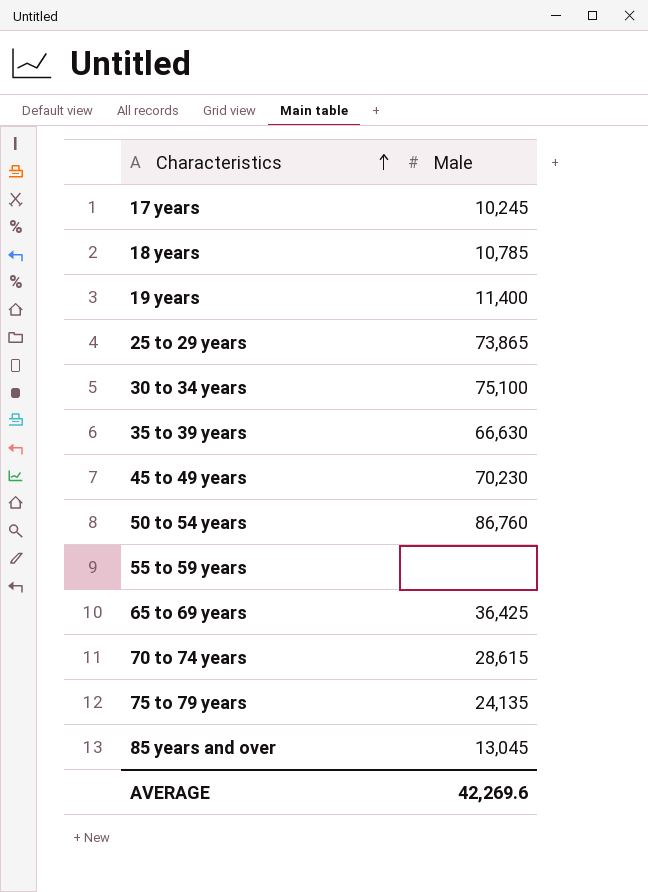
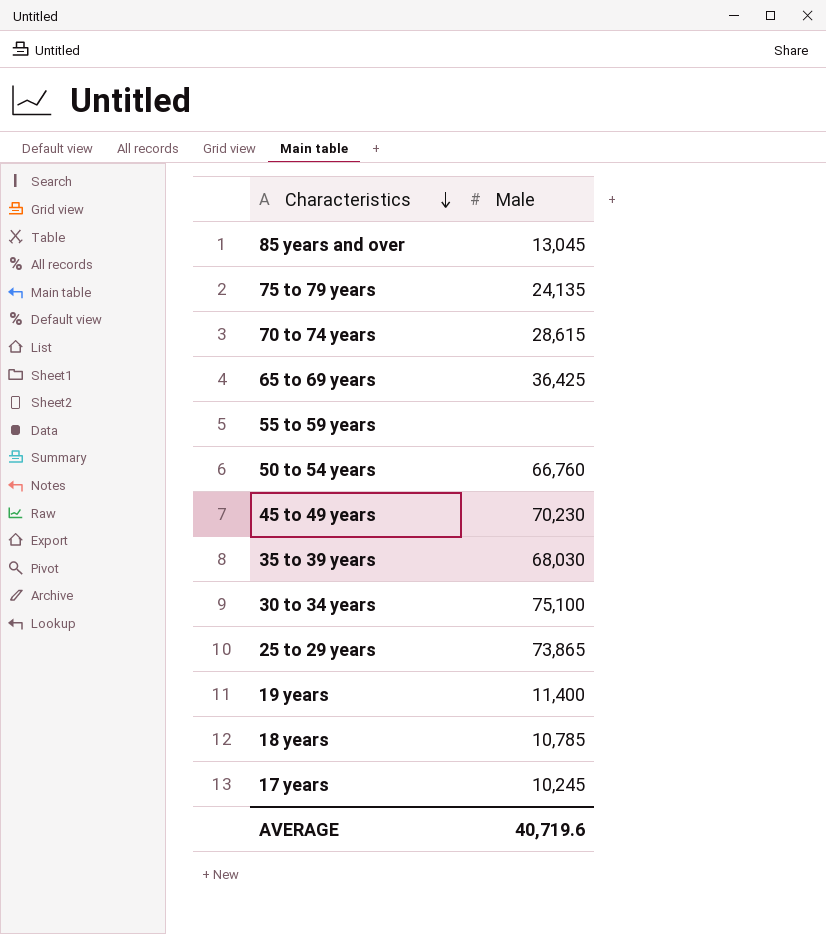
row order: Characteristics ascending -> Characteristics descending
50 to 54 years | Male: 86,760 -> 66,760
35 to 39 years | Male: 66,630 -> 68,030
AVERAGE | Male: 42,269.6 -> 40,719.6

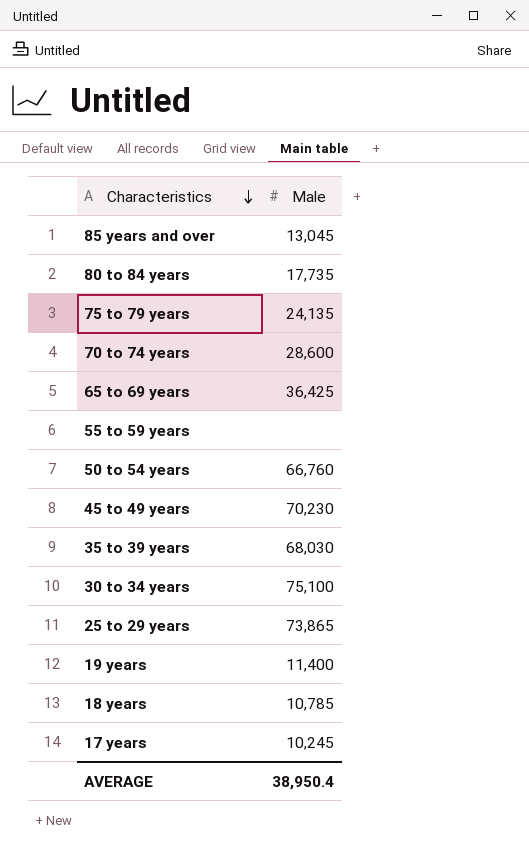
row 80 to 84 years: none -> 17,735
70 to 74 years | Male: 28,615 -> 28,600
AVERAGE | Male: 40,719.6 -> 38,950.4

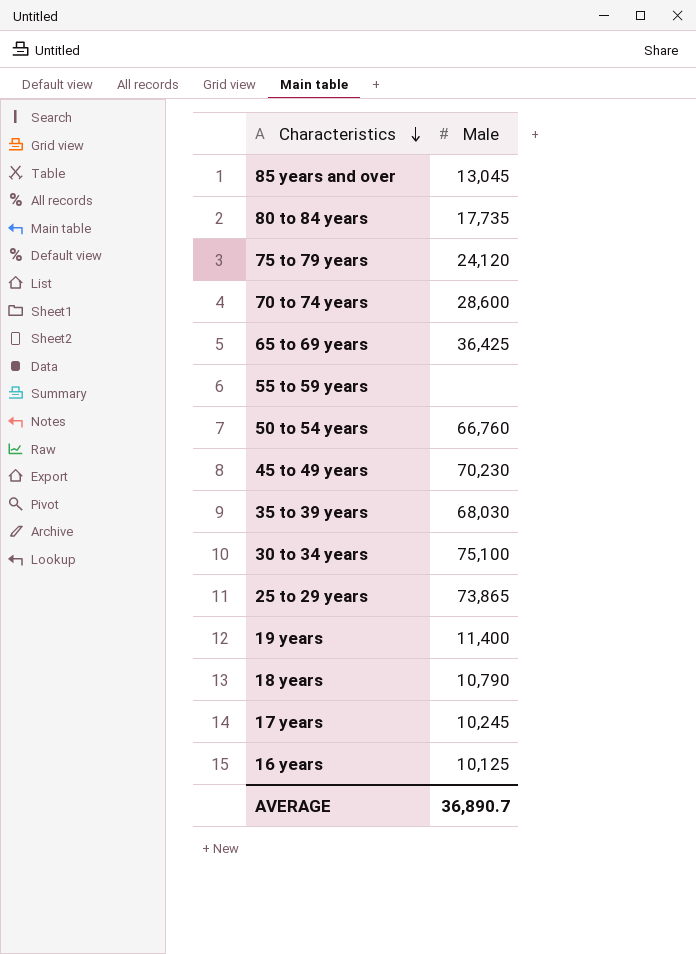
75 to 79 years | Male: 24,135 -> 24,120
18 years | Male: 10,785 -> 10,790
row 16 years: none -> 10,125
AVERAGE | Male: 38,950.4 -> 36,890.7

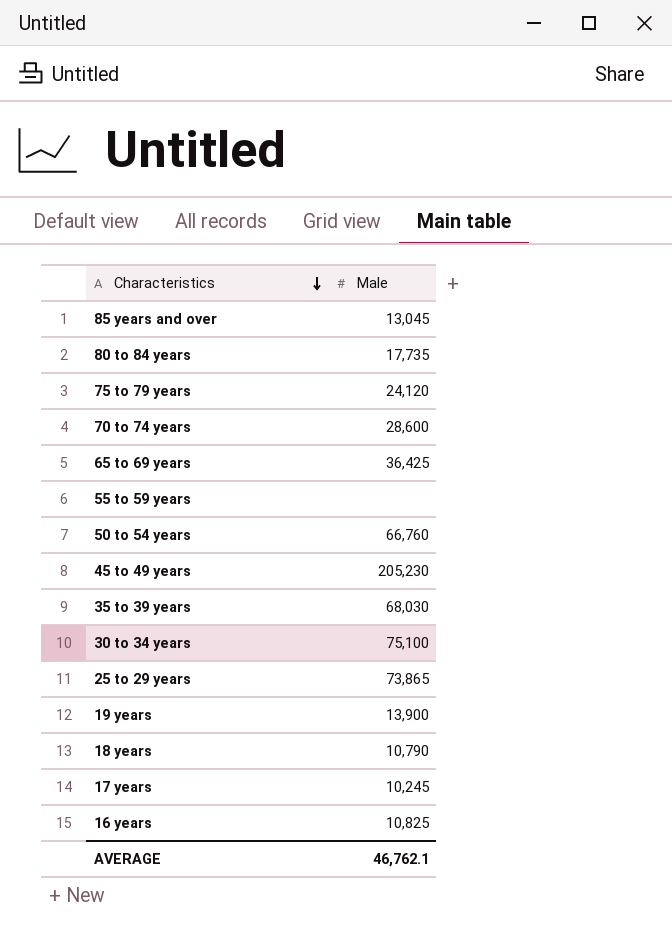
45 to 49 years | Male: 70,230 -> 205,230
19 years | Male: 11,400 -> 13,900
16 years | Male: 10,125 -> 10,825
AVERAGE | Male: 36,890.7 -> 46,762.1

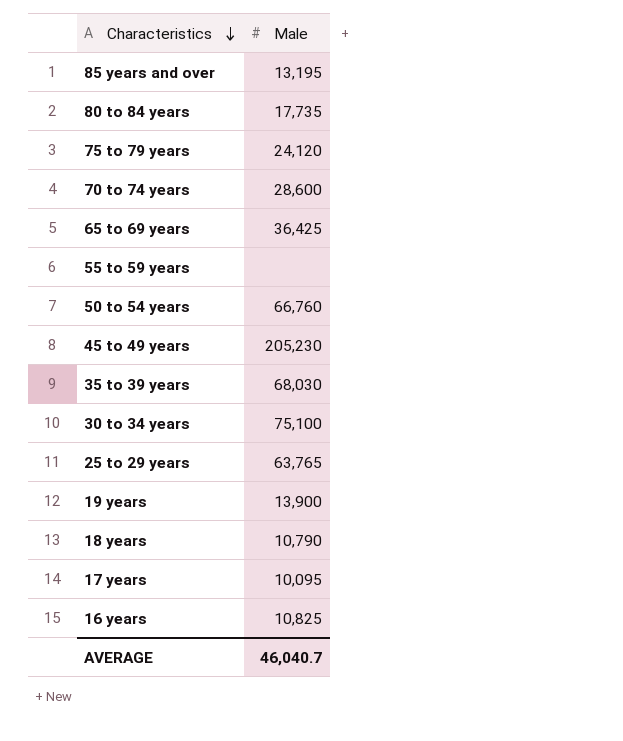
85 years and over | Male: 13,045 -> 13,195
25 to 29 years | Male: 73,865 -> 63,765
17 years | Male: 10,245 -> 10,095
AVERAGE | Male: 46,762.1 -> 46,040.7

